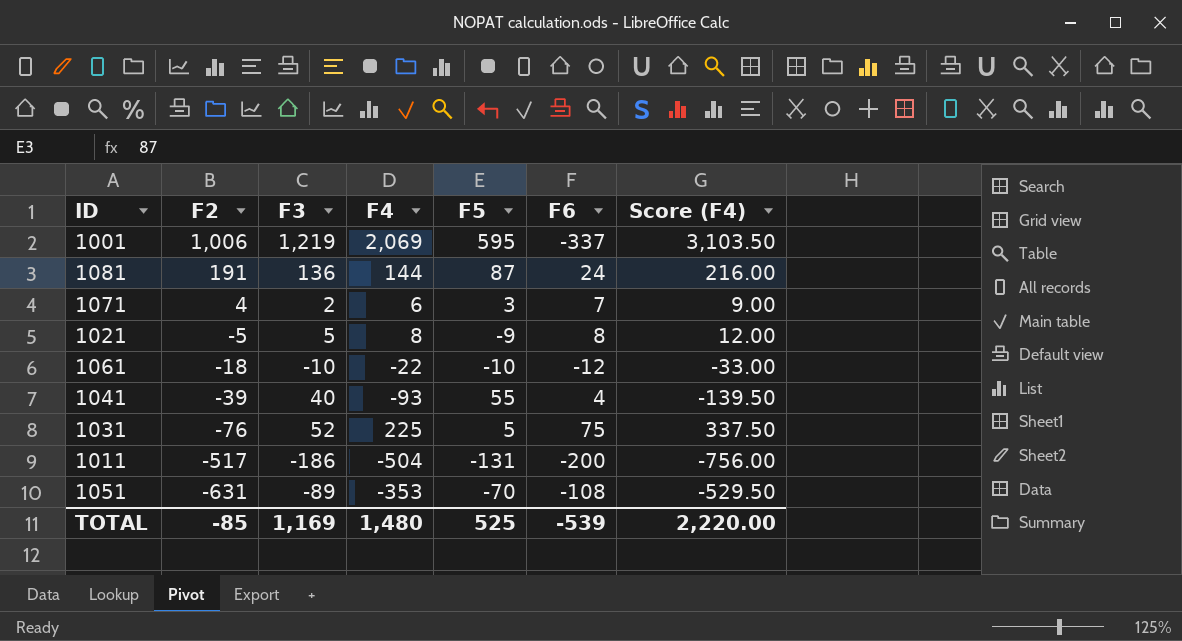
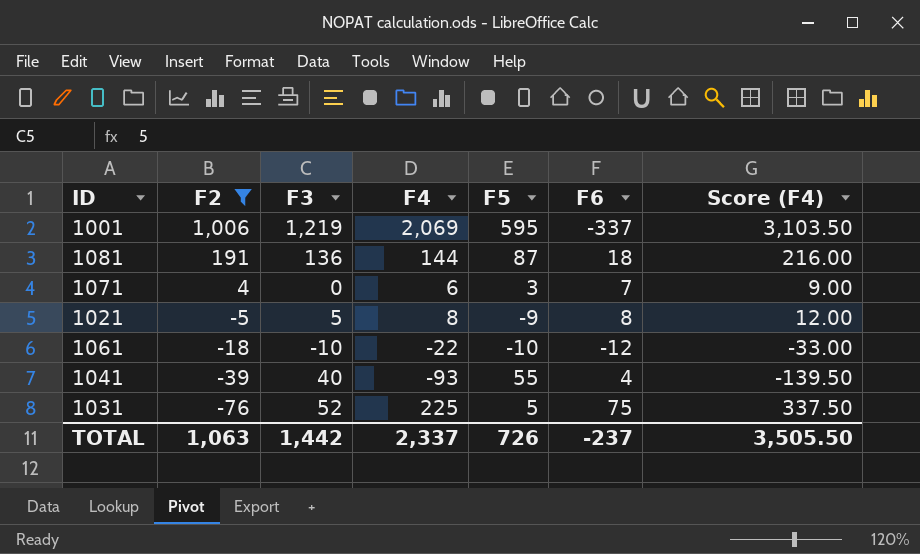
filter: none -> F2 >= -76
1081 | F6: 24 -> 18
1071 | F3: 2 -> 0
TOTAL | F2: -85 -> 1,063
TOTAL | F3: 1,169 -> 1,442
TOTAL | F4: 1,480 -> 2,337
TOTAL | F5: 525 -> 726
TOTAL | F6: -539 -> -237
TOTAL | Score (F4): 2,220.00 -> 3,505.50

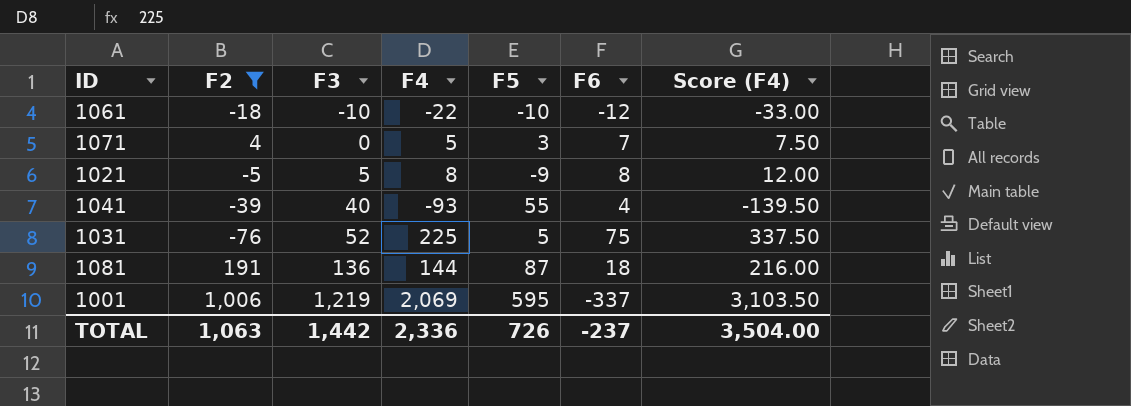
row order: F2 descending -> F3 ascending
1071 | F4: 6 -> 5
1071 | Score (F4): 9.00 -> 7.50
TOTAL | F4: 2,337 -> 2,336
TOTAL | Score (F4): 3,505.50 -> 3,504.00

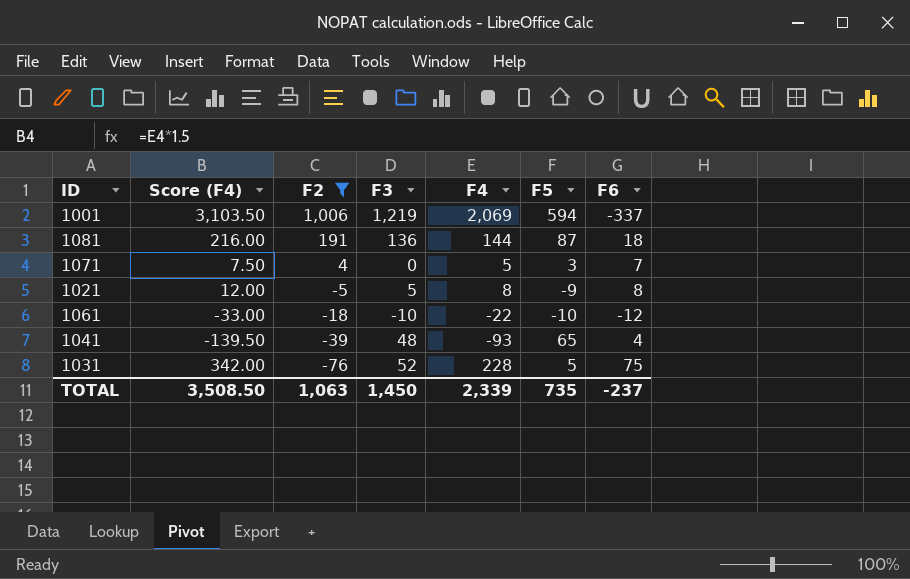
row order: F3 ascending -> F2 descending
column Score (F4) | position: 7 -> 2
1001 | F5: 595 -> 594
1041 | F3: 40 -> 48
1041 | F5: 55 -> 65
1031 | Score (F4): 337.50 -> 342.00
1031 | F4: 225 -> 228
TOTAL | Score (F4): 3,504.00 -> 3,508.50
TOTAL | F3: 1,442 -> 1,450
TOTAL | F4: 2,336 -> 2,339
TOTAL | F5: 726 -> 735

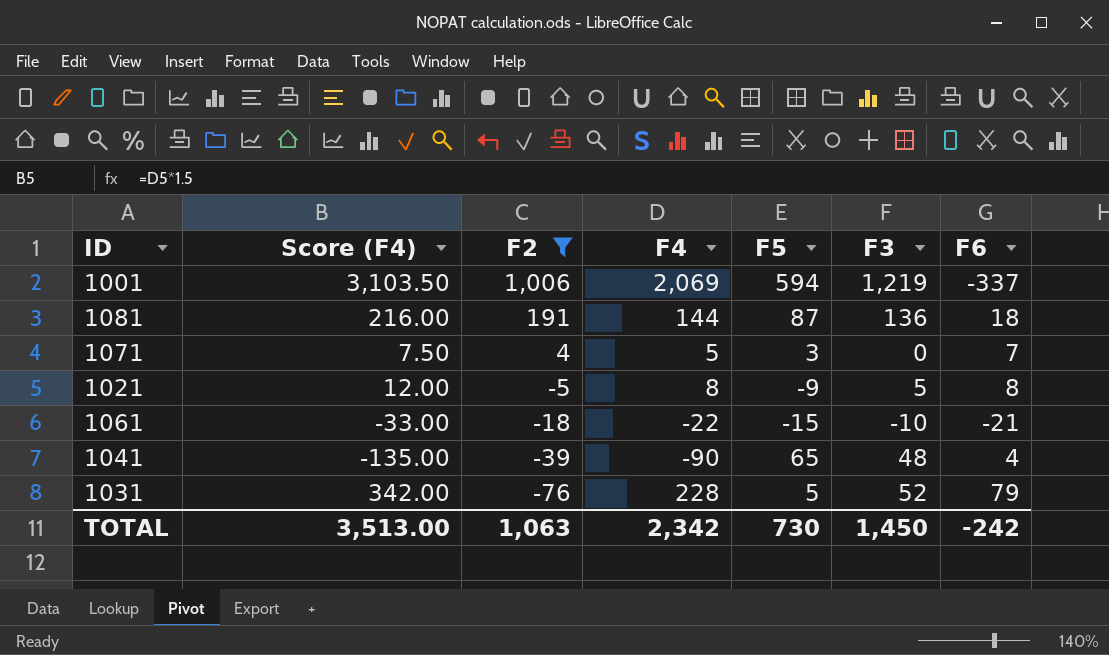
column F3 | position: 4 -> 6
1061 | F5: -10 -> -15
1061 | F6: -12 -> -21
1041 | Score (F4): -139.50 -> -135.00
1041 | F4: -93 -> -90
1031 | F6: 75 -> 79
TOTAL | Score (F4): 3,508.50 -> 3,513.00
TOTAL | F4: 2,339 -> 2,342
TOTAL | F5: 735 -> 730
TOTAL | F6: -237 -> -242

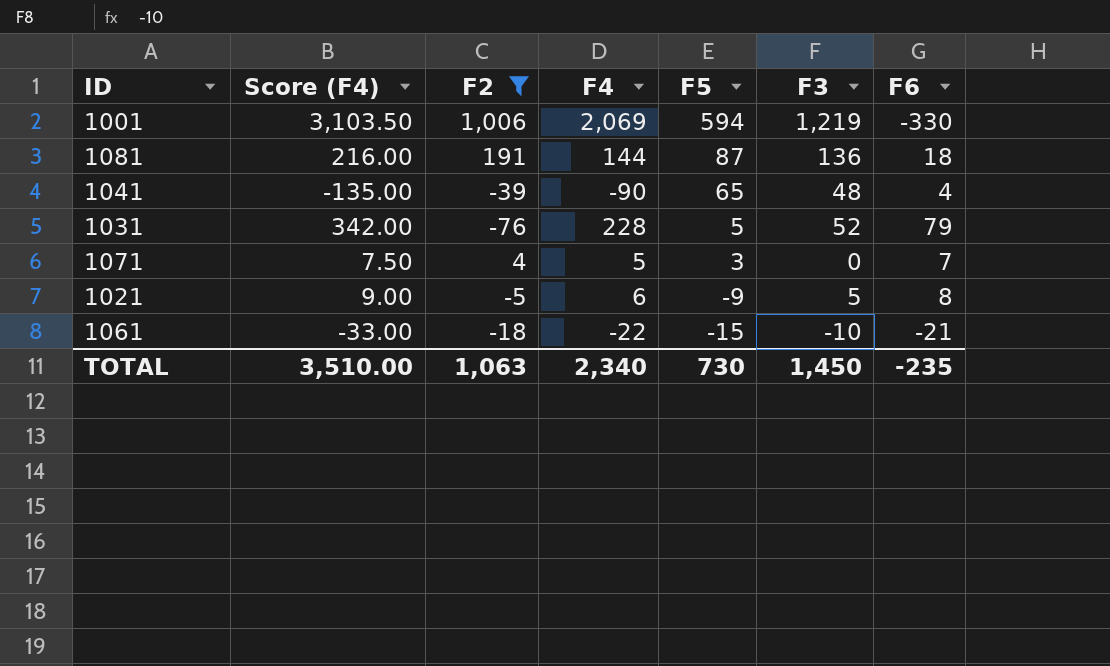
row order: F2 descending -> F5 descending
1001 | F6: -337 -> -330
1021 | Score (F4): 12.00 -> 9.00
1021 | F4: 8 -> 6
TOTAL | Score (F4): 3,513.00 -> 3,510.00
TOTAL | F4: 2,342 -> 2,340
TOTAL | F6: -242 -> -235

